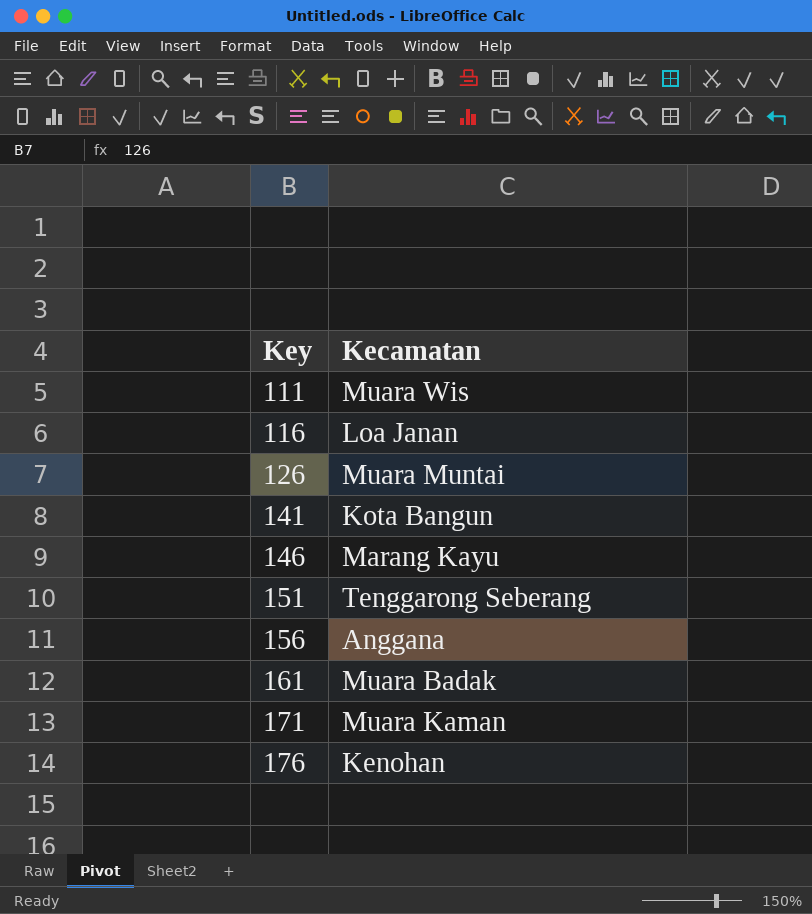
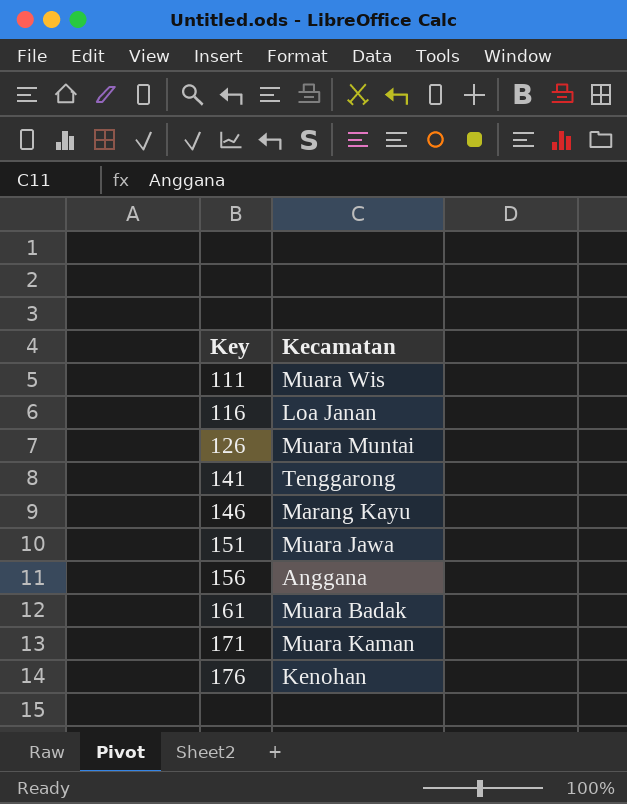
141 | Kecamatan: Kota Bangun -> Tenggarong
151 | Kecamatan: Tenggarong Seberang -> Muara Jawa

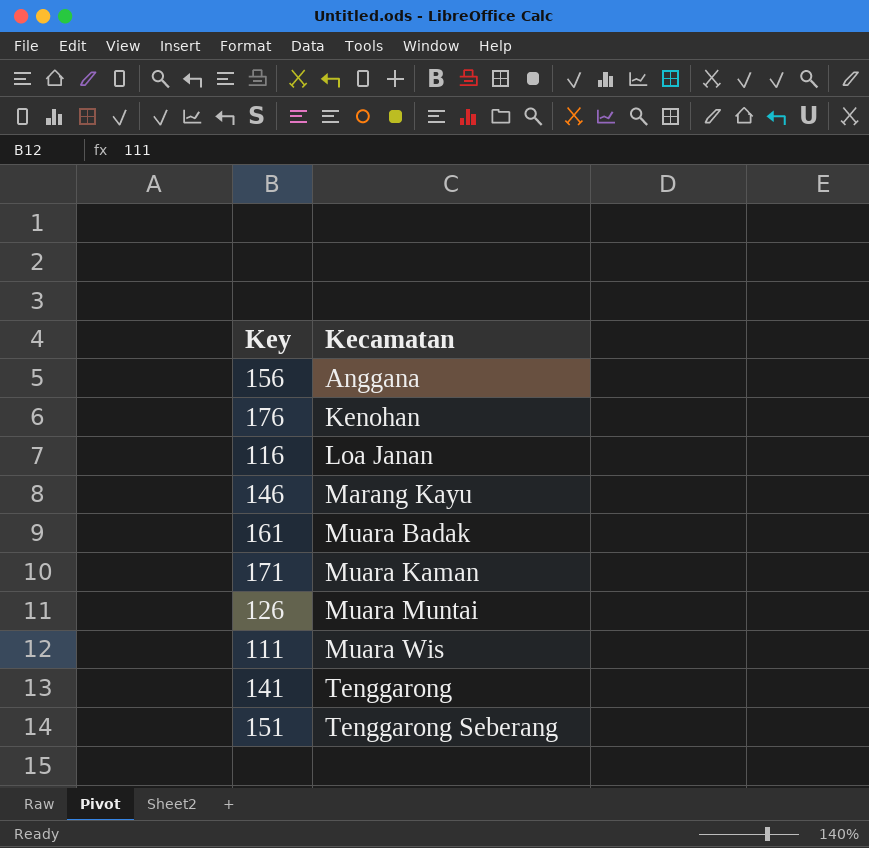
row order: Key ascending -> Kecamatan ascending
151 | Kecamatan: Muara Jawa -> Tenggarong Seberang

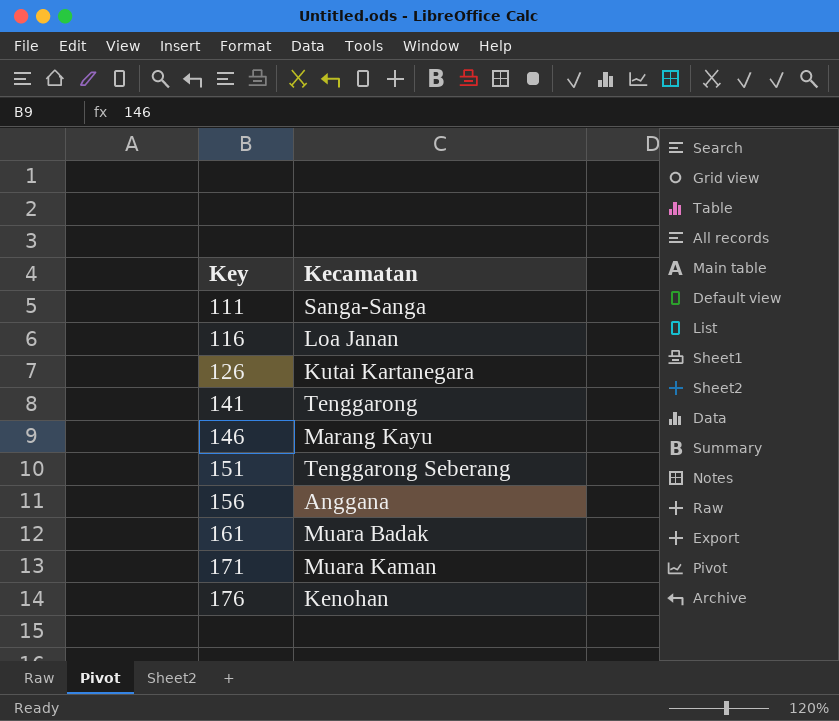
row order: Kecamatan ascending -> Key ascending
111 | Kecamatan: Muara Wis -> Sanga-Sanga
126 | Kecamatan: Muara Muntai -> Kutai Kartanegara

